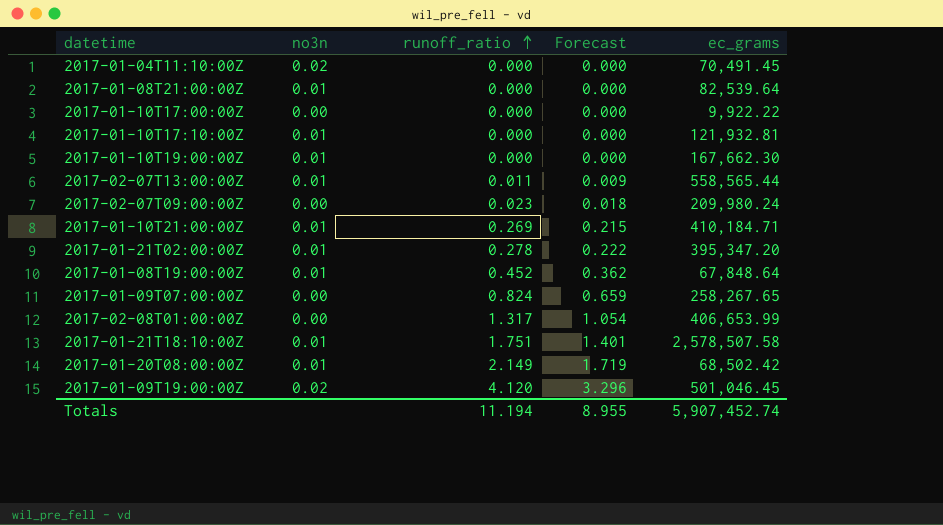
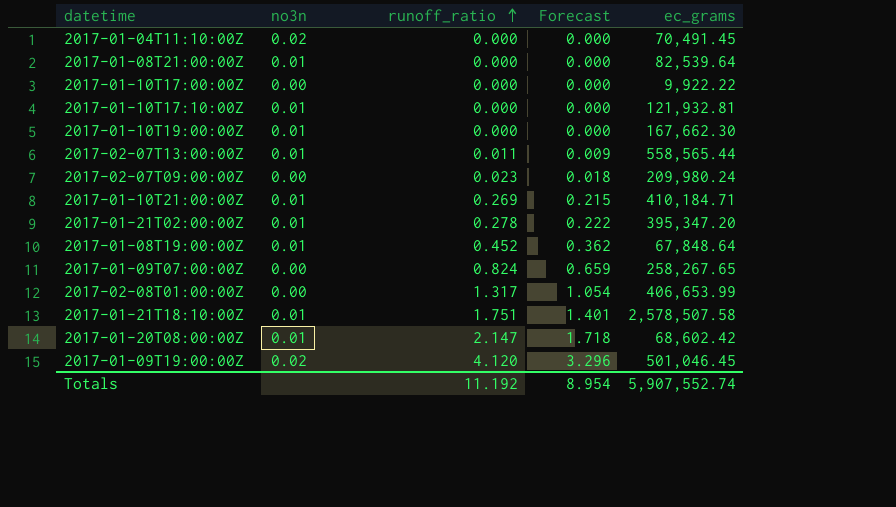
2017-01-20T08:00:00Z | runoff_ratio: 2.149 -> 2.147
2017-01-20T08:00:00Z | Forecast: 1.719 -> 1.718
2017-01-20T08:00:00Z | ec_grams: 68,502.42 -> 68,602.42
Totals | runoff_ratio: 11.194 -> 11.192
Totals | Forecast: 8.955 -> 8.954
Totals | ec_grams: 5,907,452.74 -> 5,907,552.74

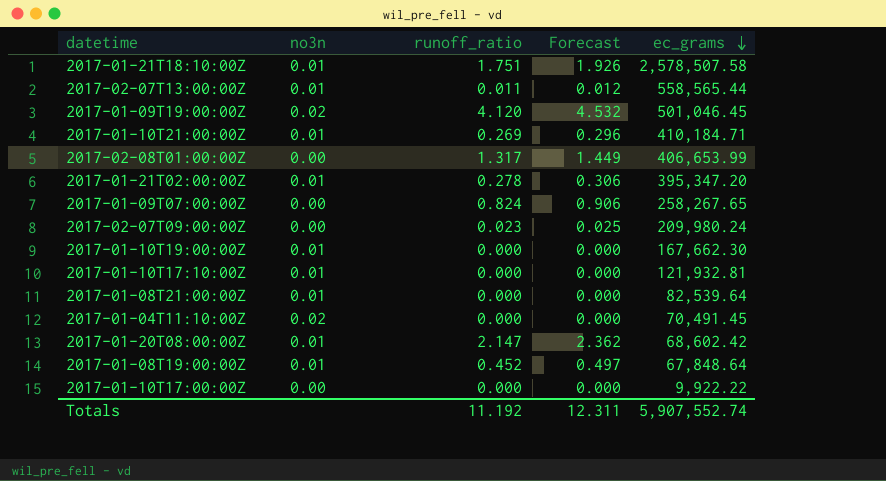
row order: runoff_ratio ascending -> ec_grams descending
column Forecast | formula: [runoff_ratio] * 0.8 -> [runoff_ratio] * 1.1
Totals | Forecast: 8.954 -> 12.311

